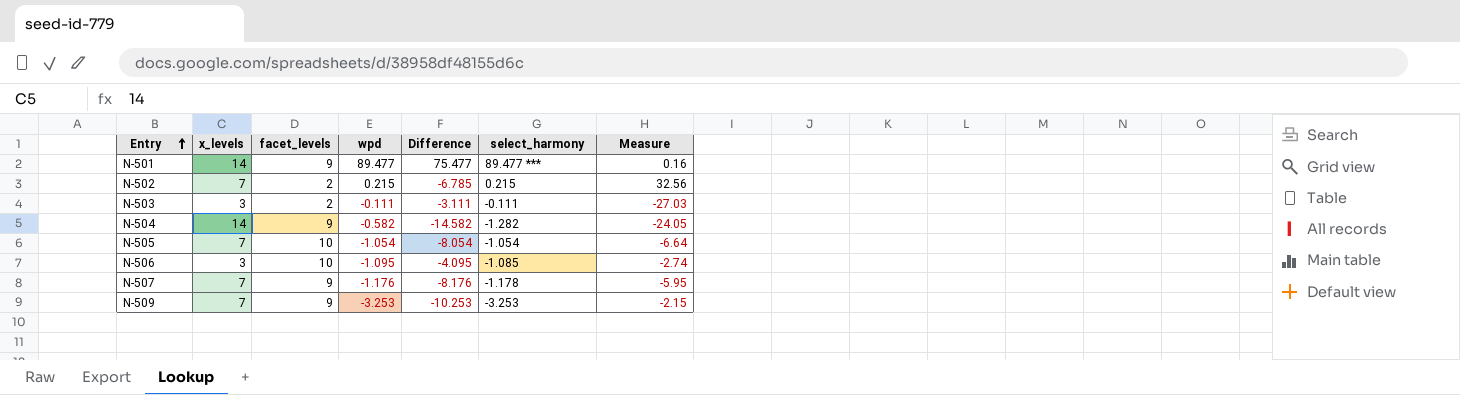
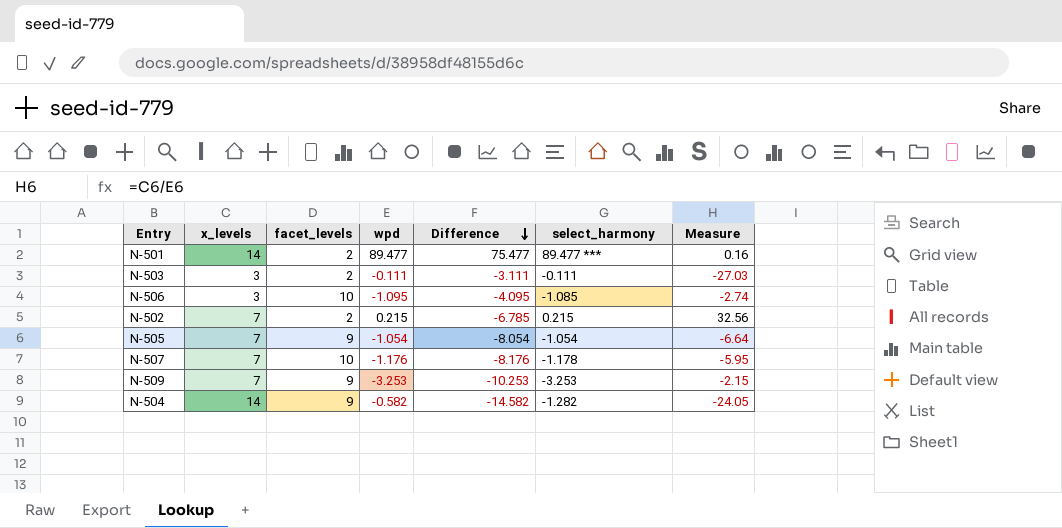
row order: Entry ascending -> Difference descending
N-501 | facet_levels: 9 -> 2
N-505 | facet_levels: 10 -> 9
N-507 | facet_levels: 9 -> 10

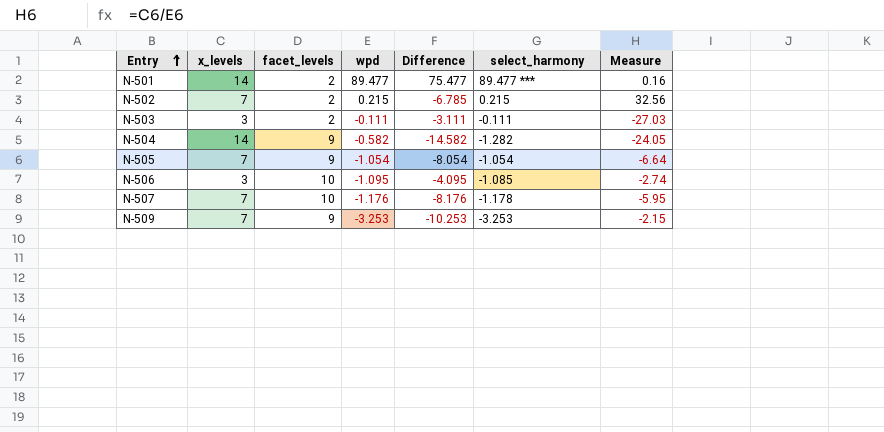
row order: Difference descending -> Entry ascending

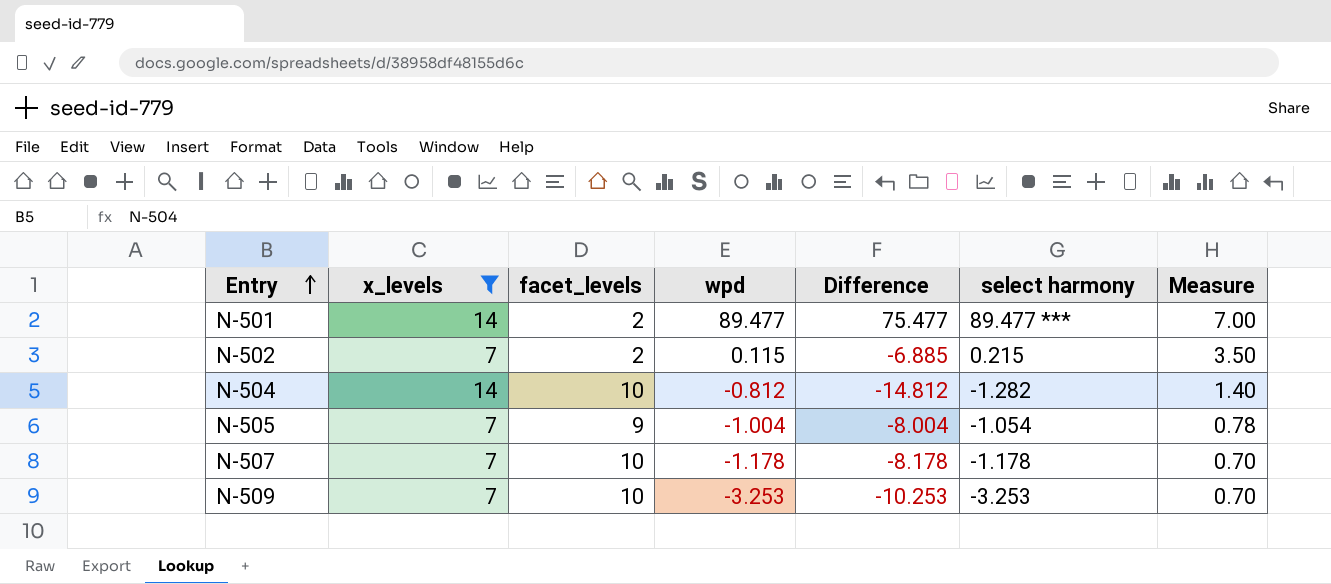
filter: none -> x_levels != 3
column name: select_harmony -> select harmony
column Measure | formula: [x_levels] / [wpd] -> [x_levels] / [facet_levels]
N-502 | wpd: 0.215 -> 0.115
N-502 | Difference: -6.785 -> -6.885
N-504 | facet_levels: 9 -> 10
N-504 | wpd: -0.582 -> -0.812
N-504 | Difference: -14.582 -> -14.812
N-505 | wpd: -1.054 -> -1.004
N-505 | Difference: -8.054 -> -8.004
N-507 | wpd: -1.176 -> -1.178
N-507 | Difference: -8.176 -> -8.178
N-509 | facet_levels: 9 -> 10

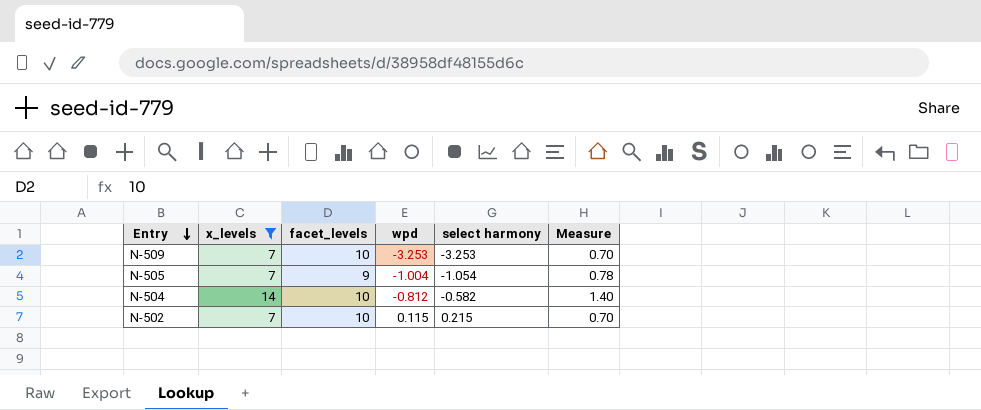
row order: Entry ascending -> Entry descending
column Difference | formula: [wpd] - [x_levels] -> none
row N-501: 14 | 2 | 89.477 | 75.477 | 89.477 *** | 7.00 -> none
row N-507: 7 | 10 | -1.178 | -8.178 | -1.178 | 0.70 -> none
N-504 | select harmony: -1.282 -> -0.582
N-502 | facet_levels: 2 -> 10
N-502 | Measure: 3.50 -> 0.70

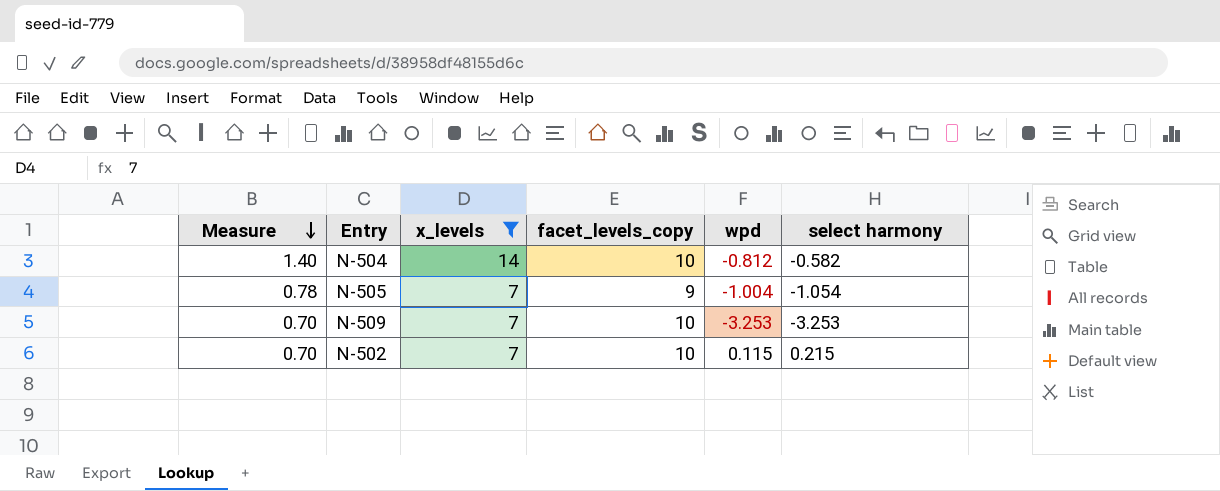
row order: Entry descending -> Measure descending
column Measure | position: 6 -> 1
column name: facet_levels -> facet_levels_copy

